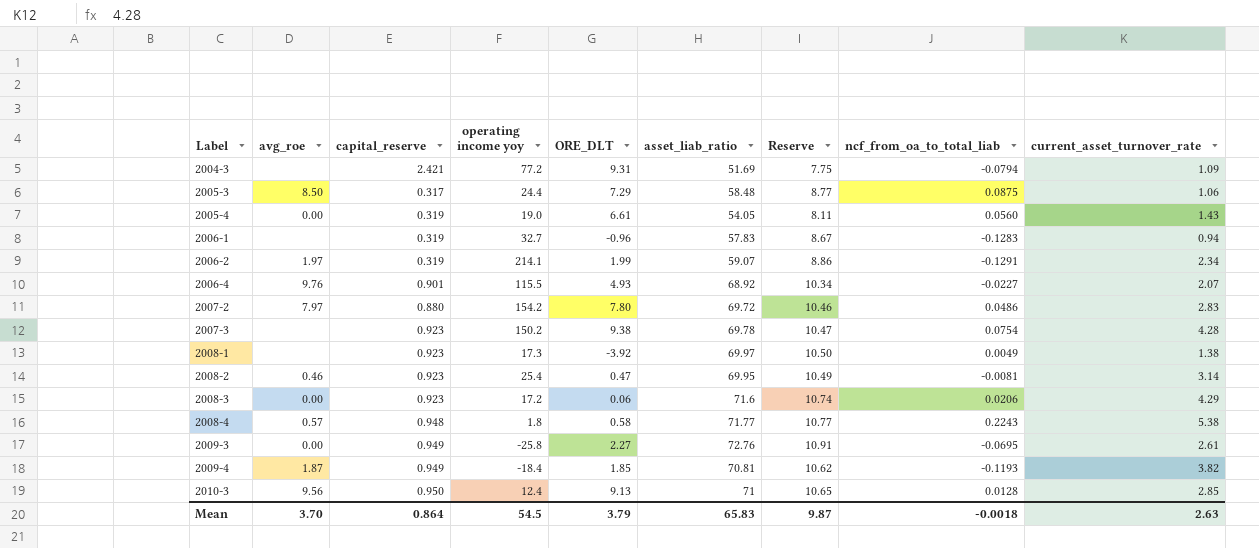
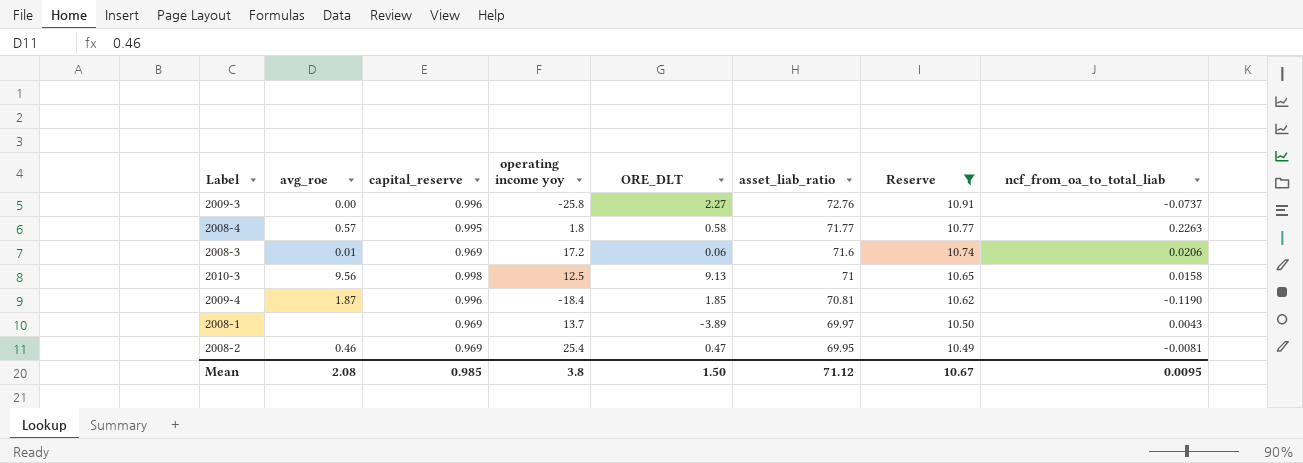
filter: none -> Reserve >= 10.49
row order: Label ascending -> asset_liab_ratio descending
column current_asset_turnover_rate | position: 9 -> none
2009-3 | capital_reserve: 0.949 -> 0.996
2009-3 | ncf_from_oa_to_total_liab: -0.0695 -> -0.0737
2008-4 | capital_reserve: 0.948 -> 0.995
2008-4 | ncf_from_oa_to_total_liab: 0.2243 -> 0.2263
2008-3 | avg_roe: 0.00 -> 0.01
2008-3 | capital_reserve: 0.923 -> 0.969
2010-3 | capital_reserve: 0.950 -> 0.998
2010-3 | operating income yoy: 12.4 -> 12.5
2010-3 | ncf_from_oa_to_total_liab: 0.0128 -> 0.0158
2009-4 | capital_reserve: 0.949 -> 0.996
2009-4 | ncf_from_oa_to_total_liab: -0.1193 -> -0.1190
2008-1 | capital_reserve: 0.923 -> 0.969
2008-1 | operating income yoy: 17.3 -> 13.7
2008-1 | ORE_DLT: -3.92 -> -3.89
2008-1 | ncf_from_oa_to_total_liab: 0.0049 -> 0.0043
2008-2 | capital_reserve: 0.923 -> 0.969
Mean | avg_roe: 3.70 -> 2.08
Mean | capital_reserve: 0.864 -> 0.985
Mean | operating income yoy: 54.5 -> 3.8
Mean | ORE_DLT: 3.79 -> 1.50
Mean | asset_liab_ratio: 65.83 -> 71.12
Mean | Reserve: 9.87 -> 10.67
Mean | ncf_from_oa_to_total_liab: -0.0018 -> 0.0095

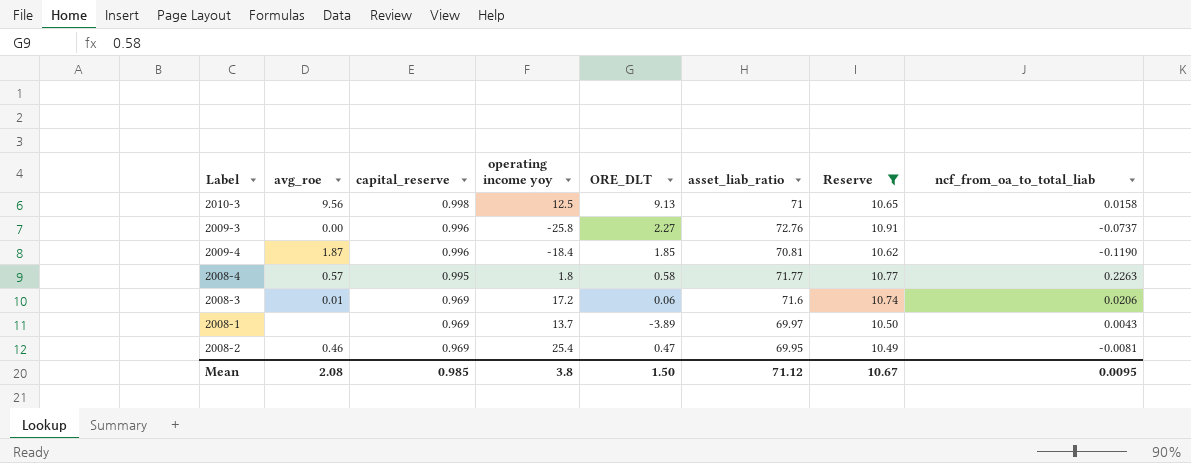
row order: asset_liab_ratio descending -> capital_reserve descending

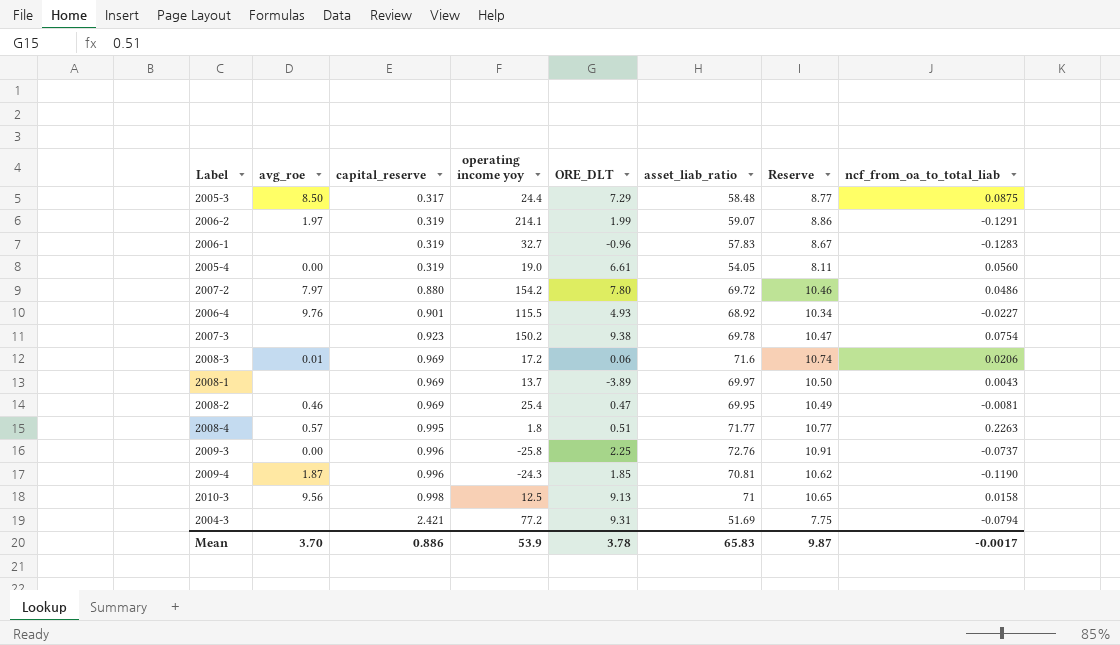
filter: Reserve >= 10.49 -> none
row order: capital_reserve descending -> capital_reserve ascending
2008-4 | ORE_DLT: 0.58 -> 0.51
2009-3 | ORE_DLT: 2.27 -> 2.25
2009-4 | operating income yoy: -18.4 -> -24.3
Mean | avg_roe: 2.08 -> 3.70
Mean | capital_reserve: 0.985 -> 0.886
Mean | operating income yoy: 3.8 -> 53.9
Mean | ORE_DLT: 1.50 -> 3.78
Mean | asset_liab_ratio: 71.12 -> 65.83
Mean | Reserve: 10.67 -> 9.87
Mean | ncf_from_oa_to_total_liab: 0.0095 -> -0.0017

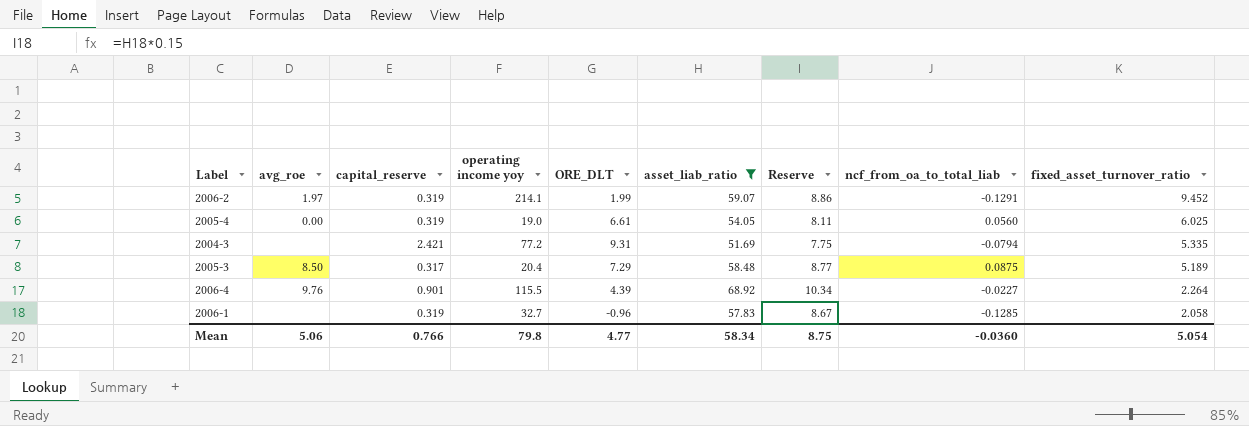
filter: none -> asset_liab_ratio <= 68.92
row order: capital_reserve ascending -> fixed_asset_turnover_ratio descending
column fixed_asset_turnover_ratio | position: none -> 9
2005-3 | operating income yoy: 24.4 -> 20.4
2006-4 | ORE_DLT: 4.93 -> 4.39
2006-1 | ncf_from_oa_to_total_liab: -0.1283 -> -0.1285
Mean | avg_roe: 3.70 -> 5.06
Mean | capital_reserve: 0.886 -> 0.766
Mean | operating income yoy: 53.9 -> 79.8
Mean | ORE_DLT: 3.78 -> 4.77
Mean | asset_liab_ratio: 65.83 -> 58.34
Mean | Reserve: 9.87 -> 8.75
Mean | ncf_from_oa_to_total_liab: -0.0017 -> -0.0360

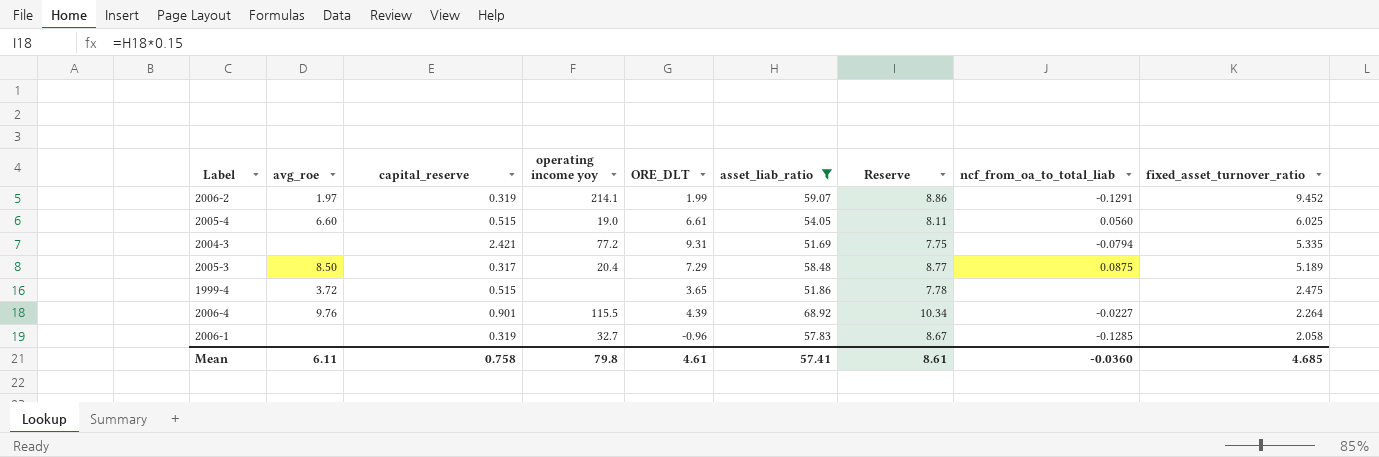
2005-4 | avg_roe: 0.00 -> 6.60
2005-4 | capital_reserve: 0.319 -> 0.515
row 1999-4: none -> 3.72 | 0.515 | none | 3.65 | 51.86 | 7.78 | none | 2.475
Mean | avg_roe: 5.06 -> 6.11
Mean | capital_reserve: 0.766 -> 0.758
Mean | ORE_DLT: 4.77 -> 4.61
Mean | asset_liab_ratio: 58.34 -> 57.41
Mean | Reserve: 8.75 -> 8.61
Mean | fixed_asset_turnover_ratio: 5.054 -> 4.685

